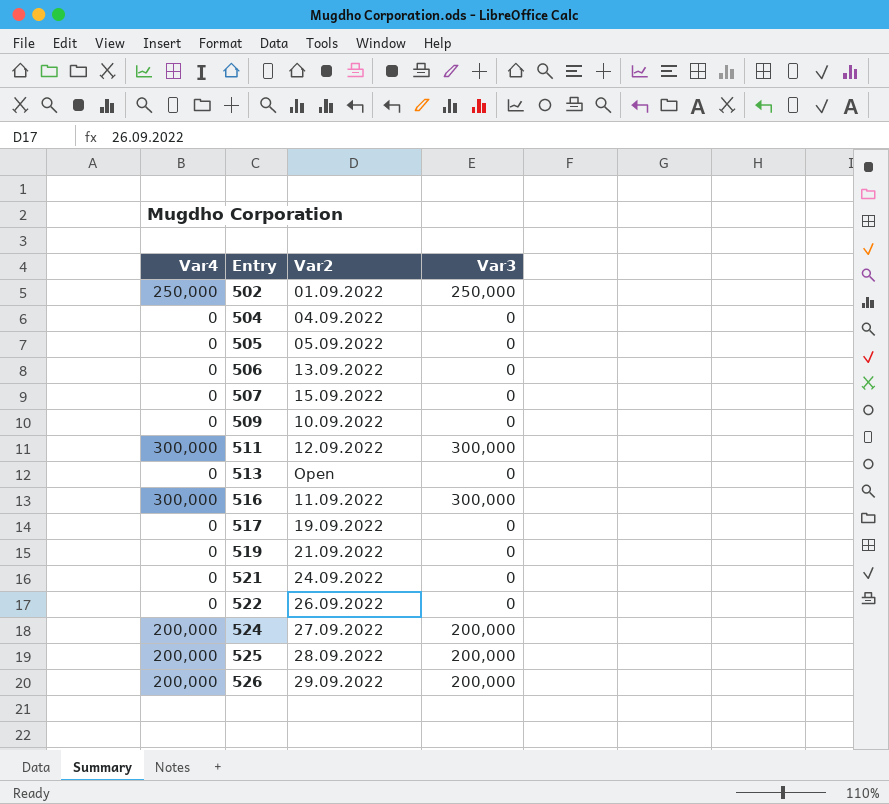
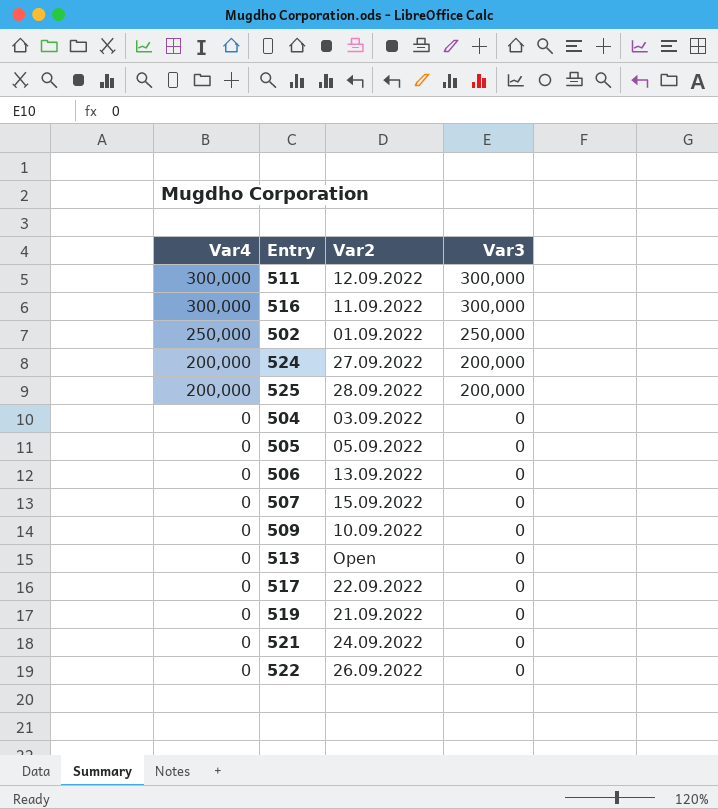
row order: Entry ascending -> Var4 descending
row 526: 200,000 | 29.09.2022 | 200,000 -> none
504 | Var2: 04.09.2022 -> 03.09.2022
517 | Var2: 19.09.2022 -> 22.09.2022

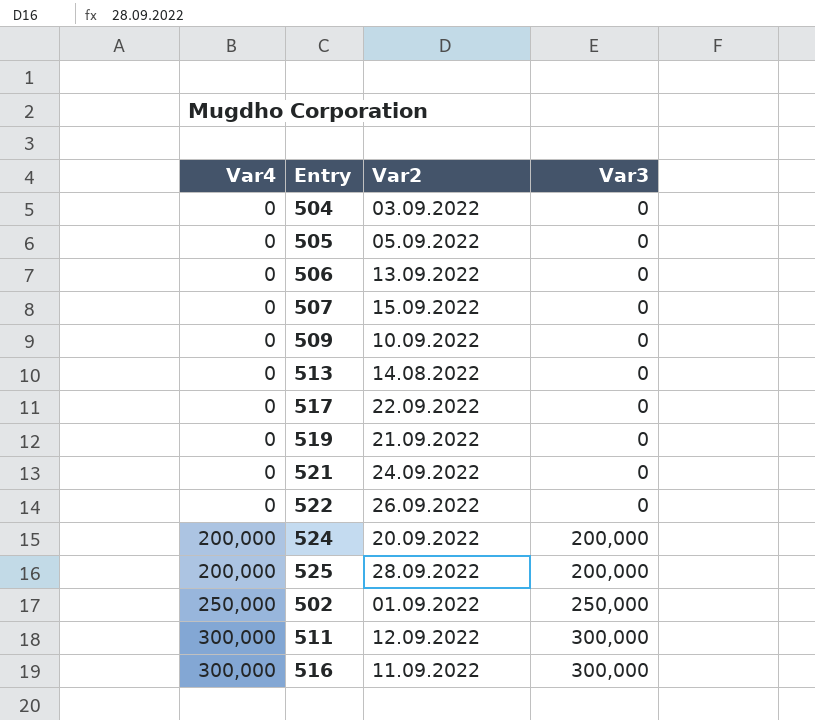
row order: Var4 descending -> Var4 ascending
513 | Var2: Open -> 14.08.2022
524 | Var2: 27.09.2022 -> 20.09.2022

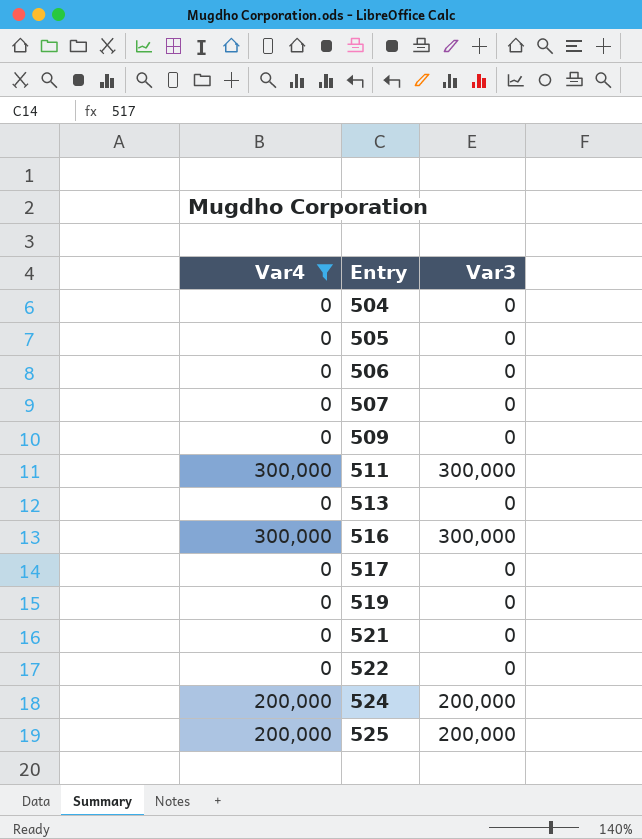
filter: none -> Var4 != 250,000
row order: Var4 ascending -> Entry ascending
column Var2 | position: 3 -> none

